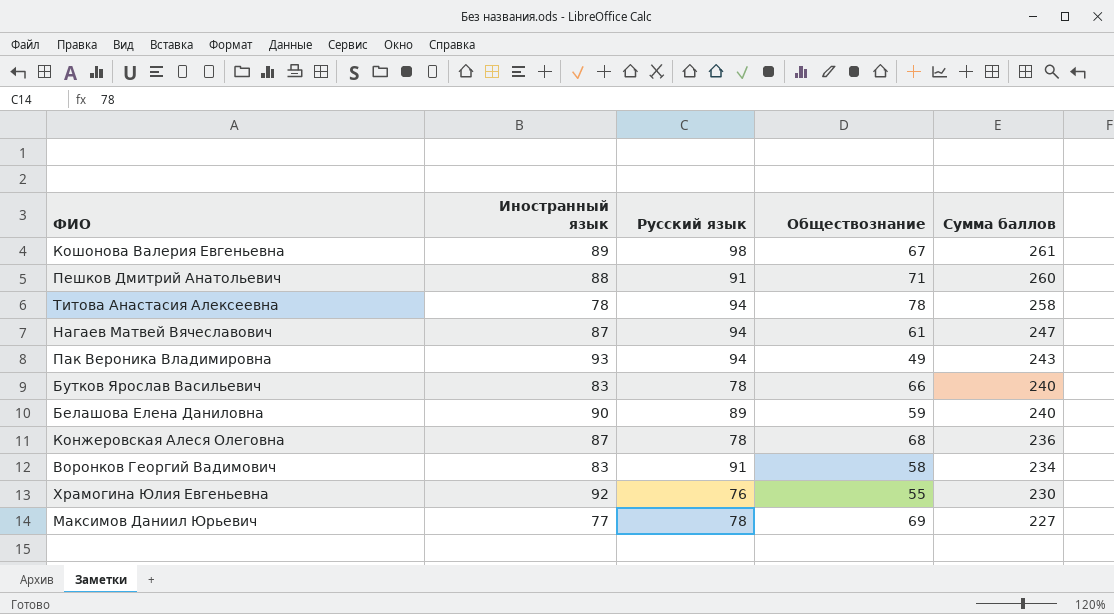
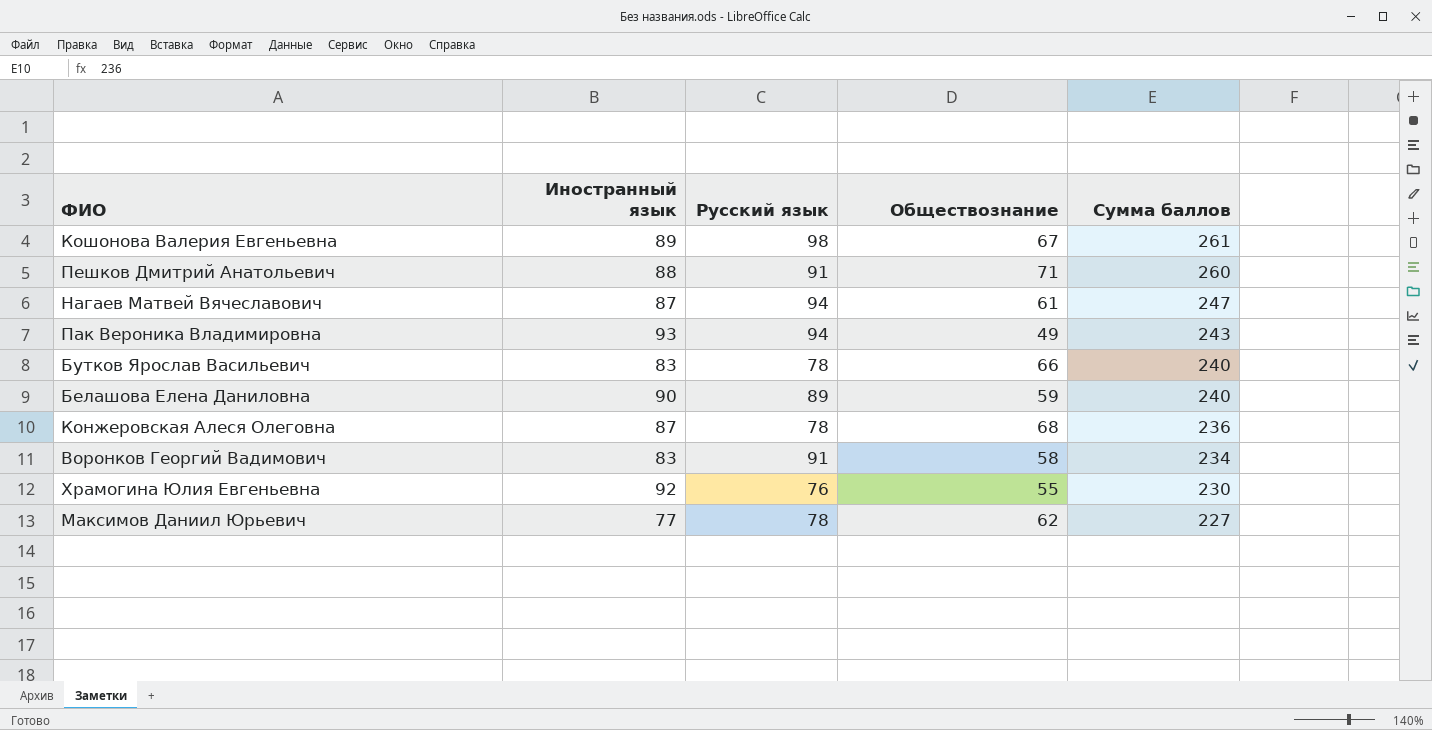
row Титова Анастасия Алексеевна: 78 | 94 | 78 | 258 -> none
Максимов Даниил Юрьевич | Обществознание: 69 -> 62

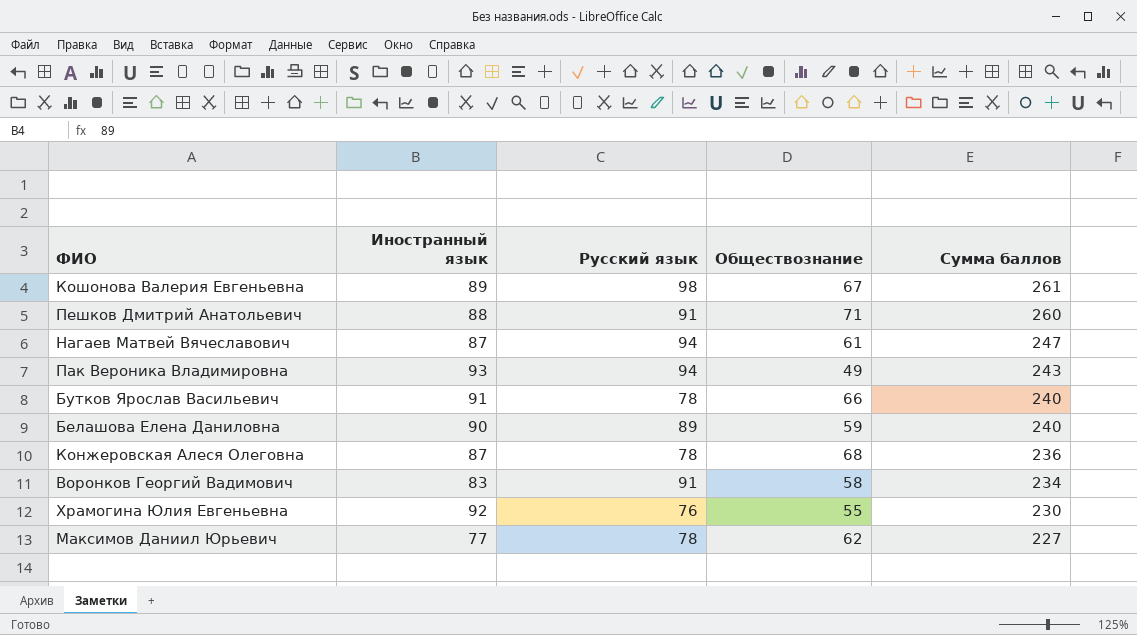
Бутков Ярослав Васильевич | Иностранный язык: 83 -> 91

